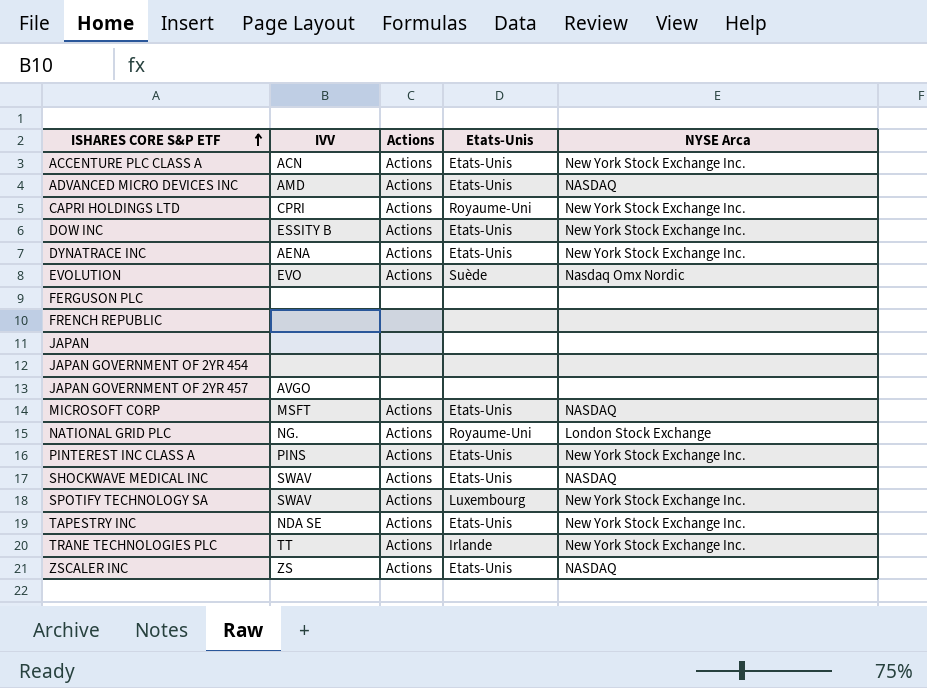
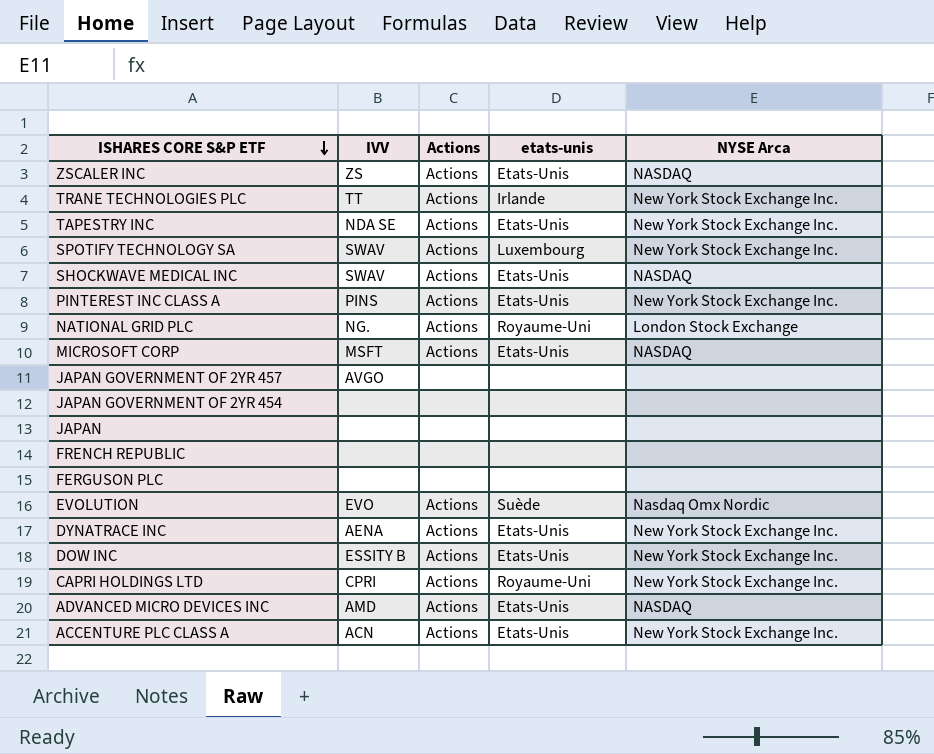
row order: ISHARES CORE S&P ETF ascending -> ISHARES CORE S&P ETF descending
column name: Etats-Unis -> etats-unis

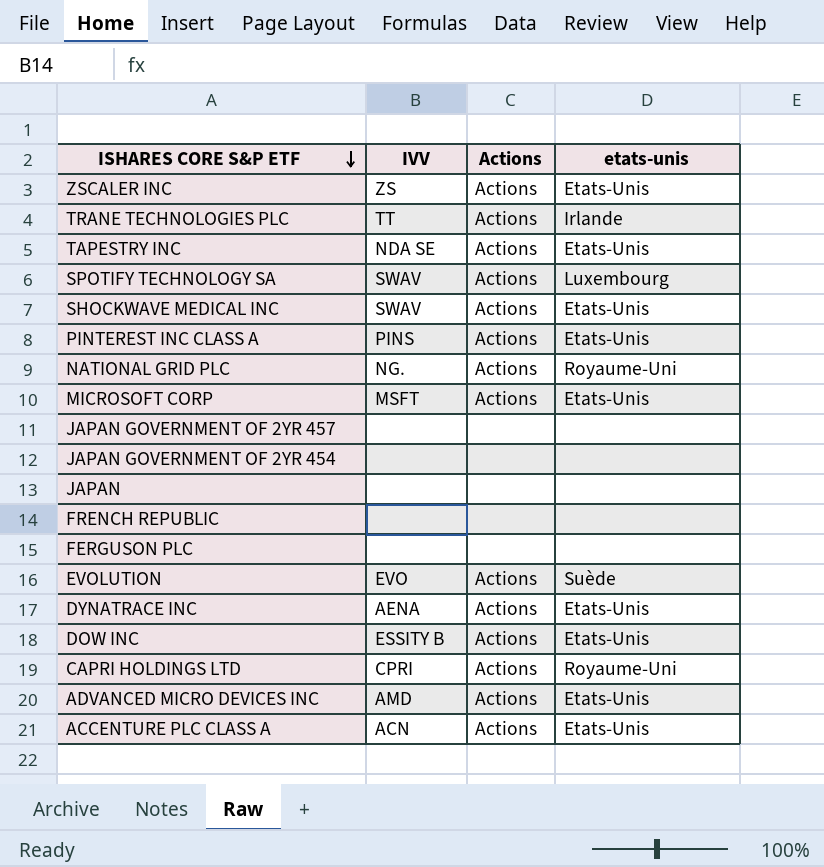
column NYSE Arca | position: 5 -> none
JAPAN GOVERNMENT OF 2YR 457 | IVV: AVGO -> none

